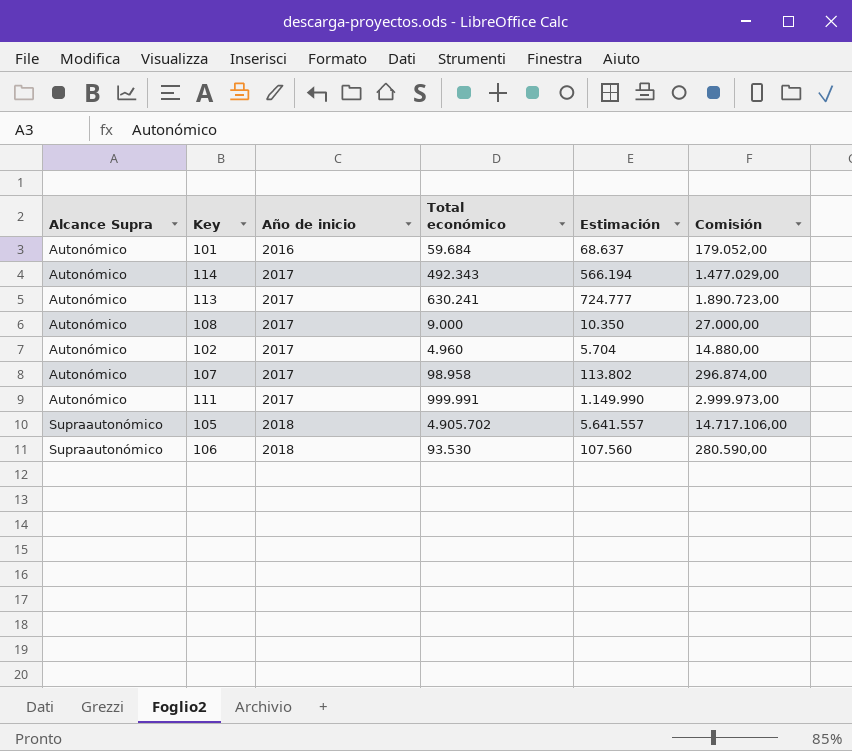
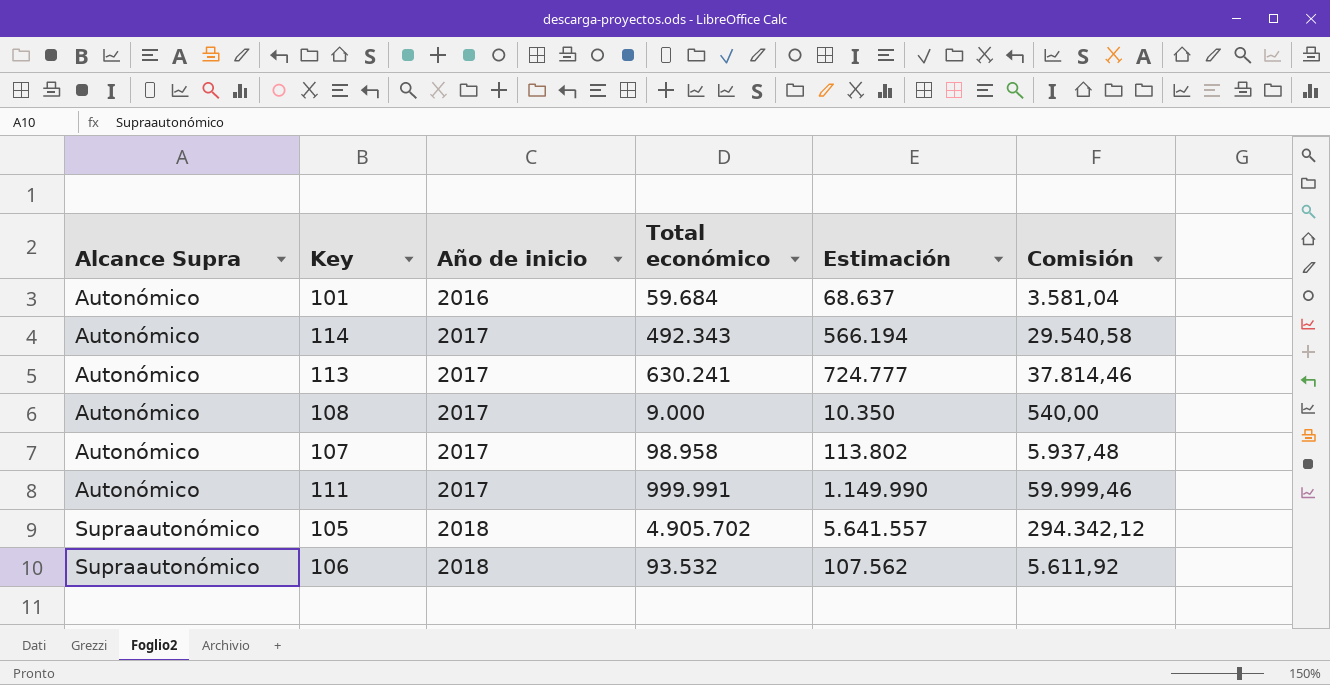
column Comisión | formula: [Total económico] * 3 -> [Total económico] * 0,06
row 102: Autonómico | 2017 | 4.960 | 5.704 | 14.880,00 -> none
106 | Total económico: 93.530 -> 93.532
106 | Estimación: 107.560 -> 107.562

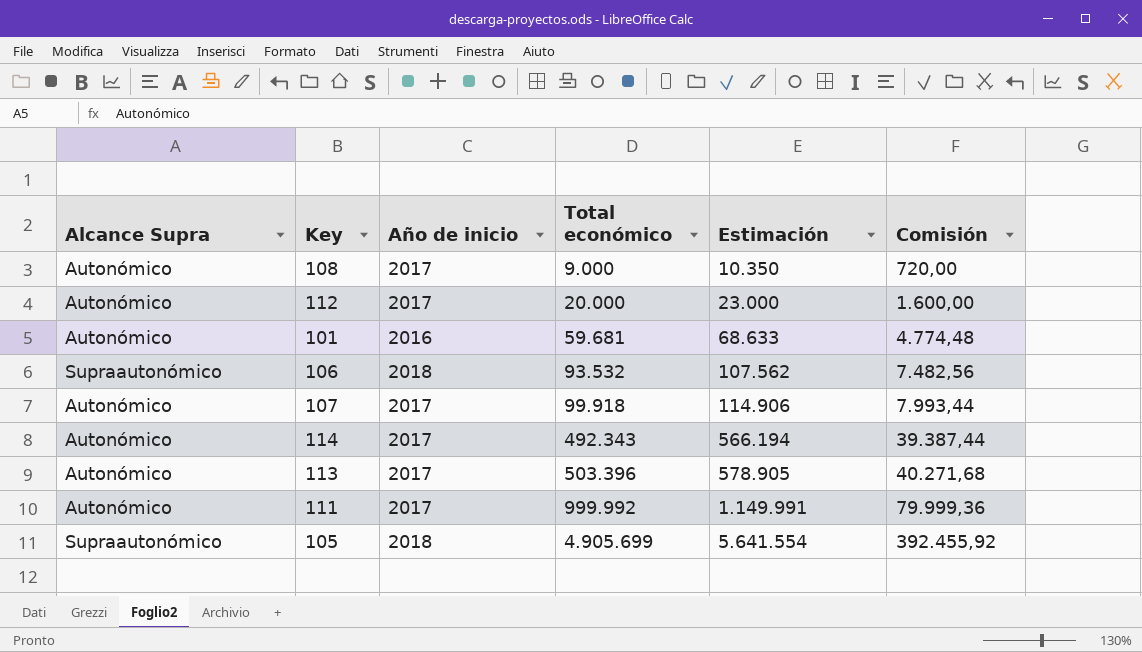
row order: Alcance Supra ascending -> Total económico ascending
column Comisión | formula: [Total económico] * 0,06 -> [Total económico] * 0,08
row 112: none -> Autonómico | 2017 | 20.000 | 23.000 | 1.600,00
101 | Total económico: 59.684 -> 59.681
101 | Estimación: 68.637 -> 68.633
107 | Total económico: 98.958 -> 99.918
107 | Estimación: 113.802 -> 114.906
113 | Total económico: 630.241 -> 503.396
113 | Estimación: 724.777 -> 578.905
111 | Total económico: 999.991 -> 999.992
111 | Estimación: 1.149.990 -> 1.149.991
105 | Total económico: 4.905.702 -> 4.905.699
105 | Estimación: 5.641.557 -> 5.641.554

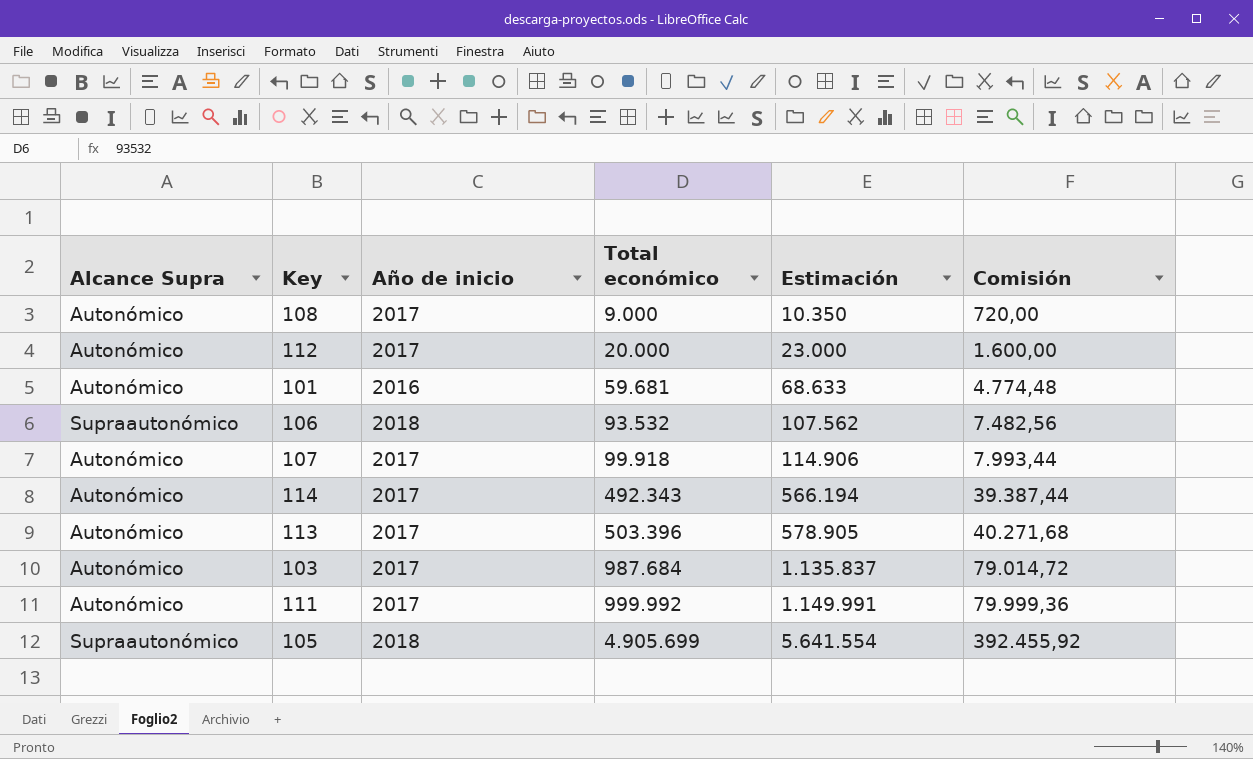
row 103: none -> Autonómico | 2017 | 987.684 | 1.135.837 | 79.014,72

